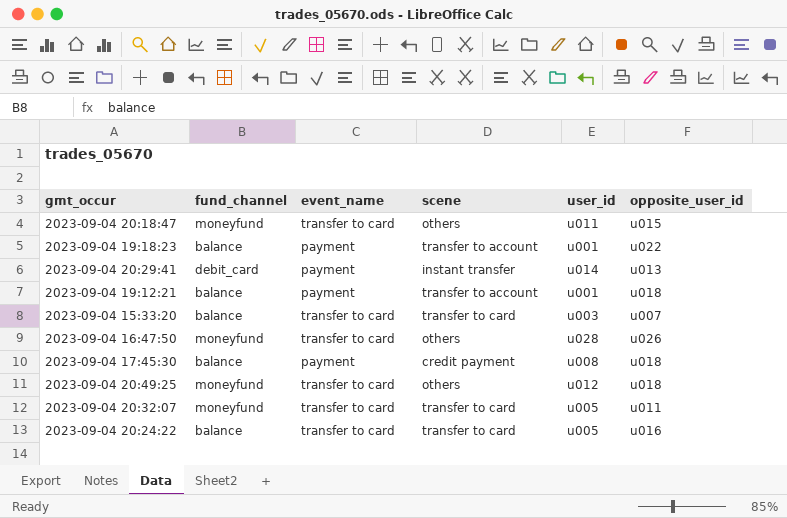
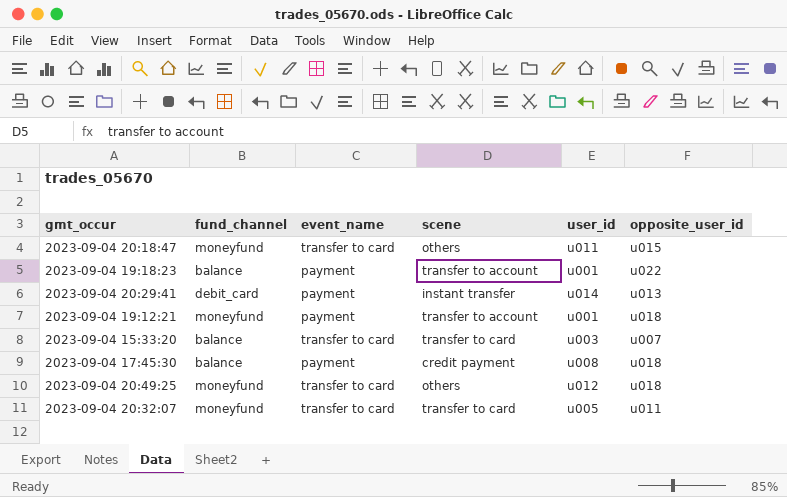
row 2023-09-04 16:47:50: moneyfund | transfer to card | others | u028 | u026 -> none
row 2023-09-04 20:24:22: balance | transfer to card | transfer to card | u005 | u016 -> none
2023-09-04 19:12:21 | fund_channel: balance -> moneyfund

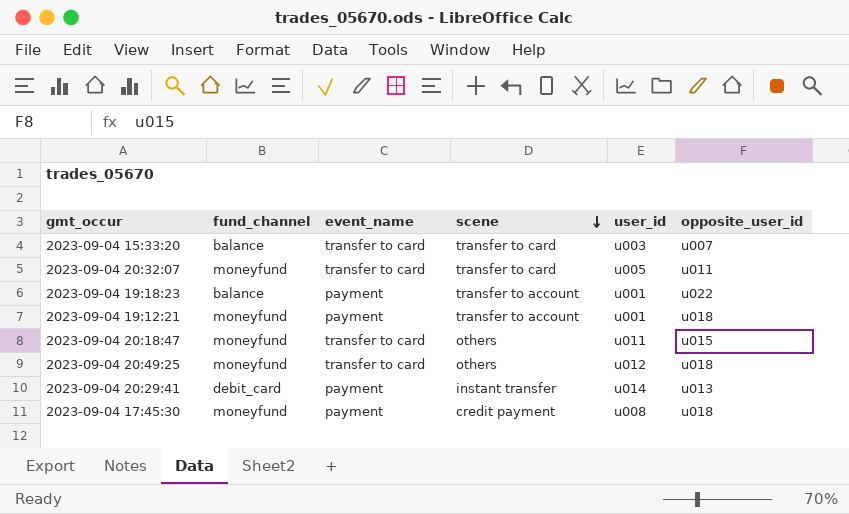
row order: none -> scene descending
2023-09-04 17:45:30 | fund_channel: balance -> moneyfund

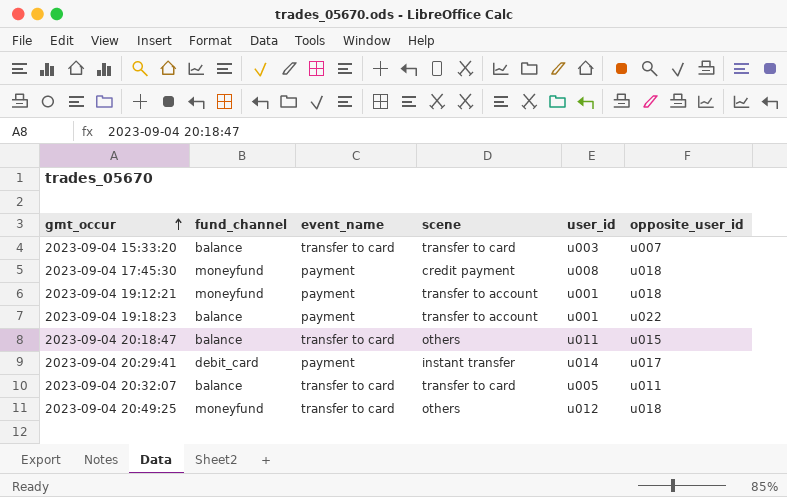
row order: scene descending -> gmt_occur ascending
2023-09-04 20:18:47 | fund_channel: moneyfund -> balance
2023-09-04 20:29:41 | opposite_user_id: u013 -> u017
2023-09-04 20:32:07 | fund_channel: moneyfund -> balance

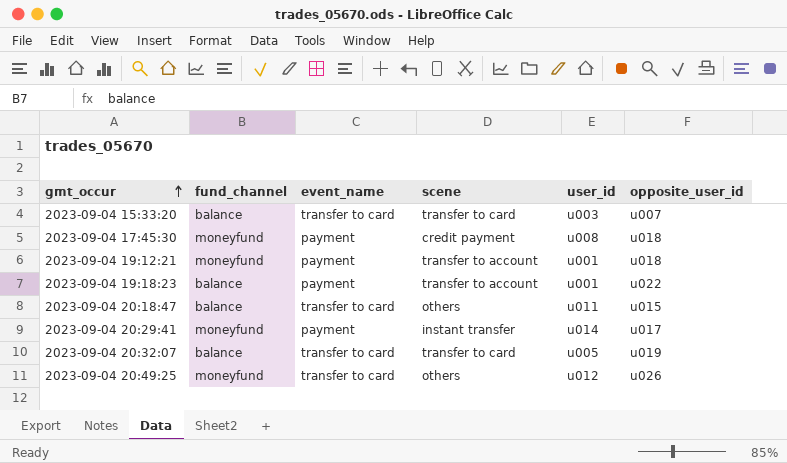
2023-09-04 20:29:41 | fund_channel: debit_card -> moneyfund
2023-09-04 20:32:07 | opposite_user_id: u011 -> u019
2023-09-04 20:49:25 | opposite_user_id: u018 -> u026

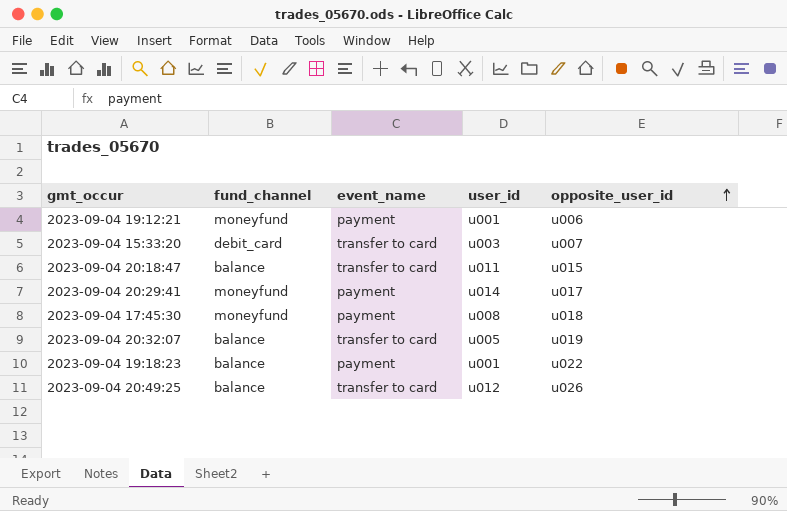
row order: gmt_occur ascending -> opposite_user_id ascending
column scene | position: 4 -> none
2023-09-04 19:12:21 | opposite_user_id: u018 -> u006
2023-09-04 15:33:20 | fund_channel: balance -> debit_card
2023-09-04 20:49:25 | fund_channel: moneyfund -> balance

